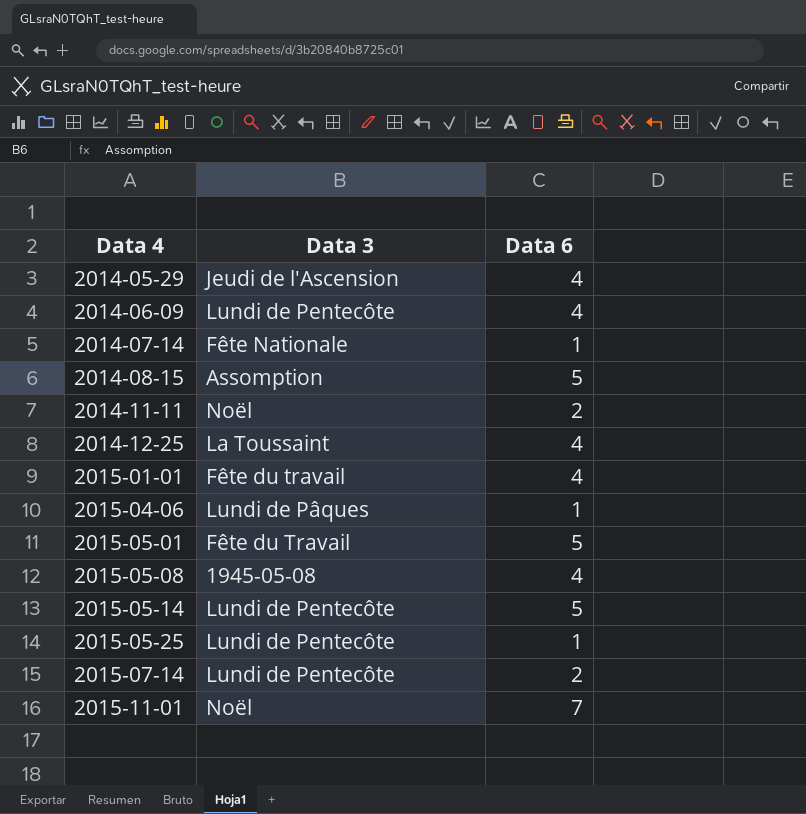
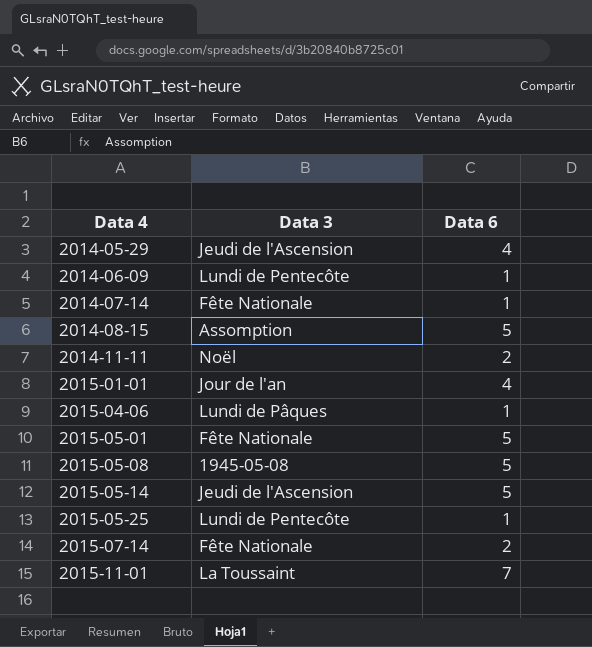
row 2014-12-25: La Toussaint | 4 -> none
2014-06-09 | Data 6: 4 -> 1
2015-01-01 | Data 3: Fête du travail -> Jour de l'an
2015-05-01 | Data 3: Fête du Travail -> Fête Nationale
2015-05-08 | Data 6: 4 -> 5
2015-05-14 | Data 3: Lundi de Pentecôte -> Jeudi de l'Ascension
2015-07-14 | Data 3: Lundi de Pentecôte -> Fête Nationale
2015-11-01 | Data 3: Noël -> La Toussaint

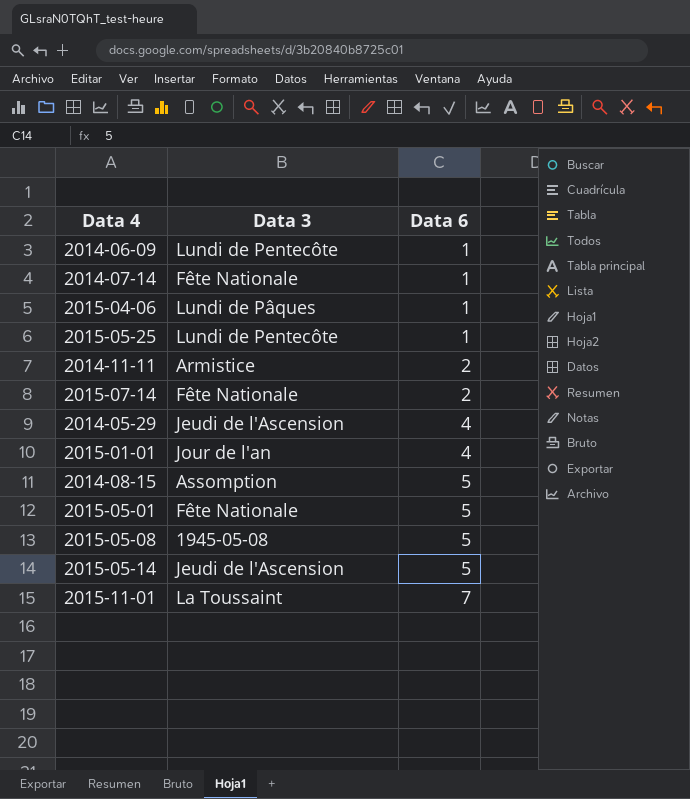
row order: Data 4 ascending -> Data 6 ascending
2014-11-11 | Data 3: Noël -> Armistice

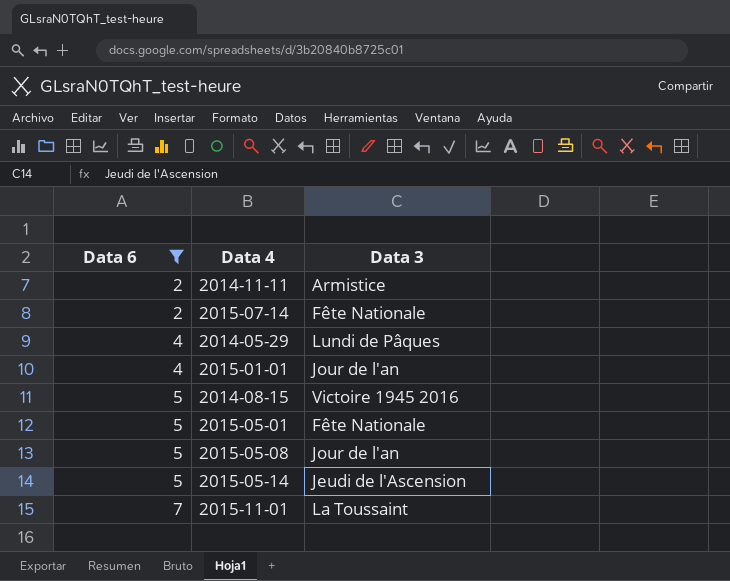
filter: none -> Data 6 != 1
column Data 6 | position: 3 -> 1
2014-05-29 | Data 3: Jeudi de l'Ascension -> Lundi de Pâques
2014-08-15 | Data 3: Assomption -> Victoire 1945 2016
2015-05-08 | Data 3: 1945-05-08 -> Jour de l'an

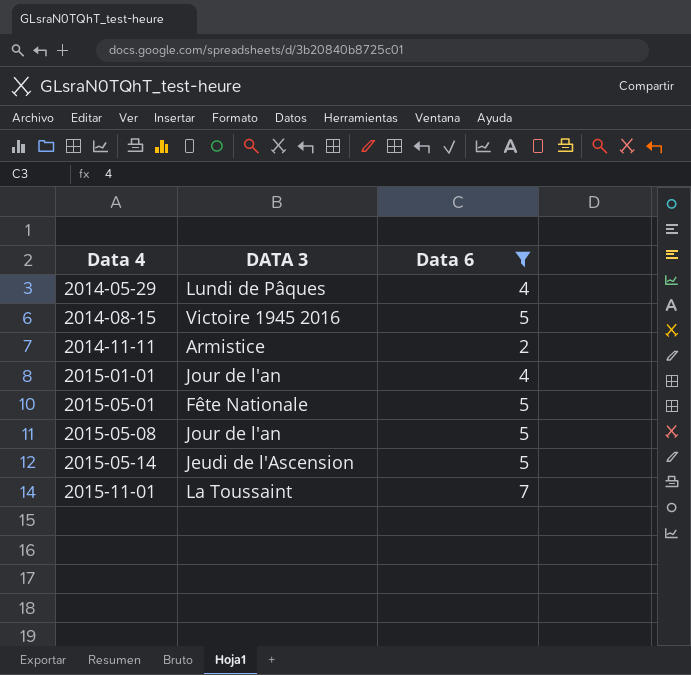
row order: Data 6 ascending -> Data 4 ascending
column name: Data 3 -> DATA 3
column Data 6 | position: 1 -> 3
row 2015-07-14: 2 | Fête Nationale -> none

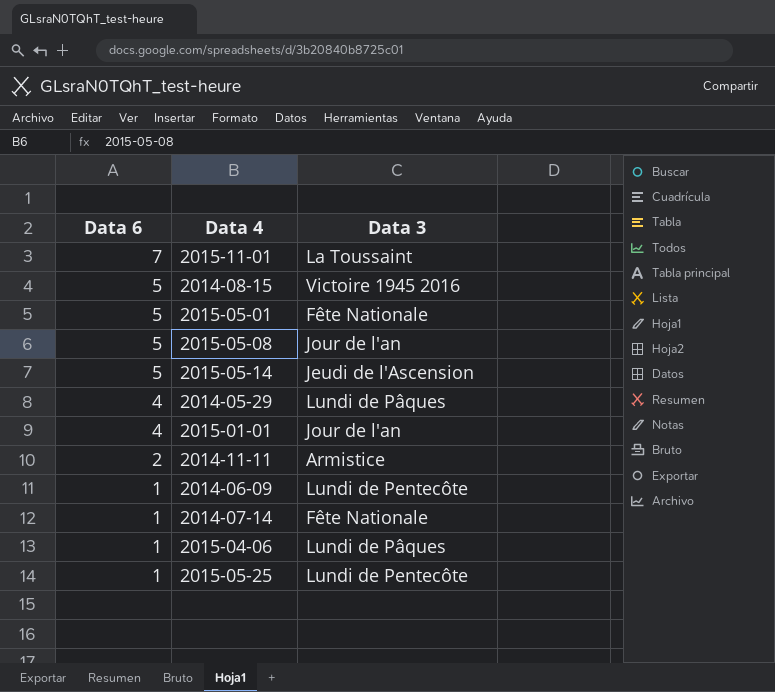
filter: Data 6 != 1 -> none
row order: Data 4 ascending -> Data 6 descending
column Data 6 | position: 3 -> 1
column name: DATA 3 -> Data 3

